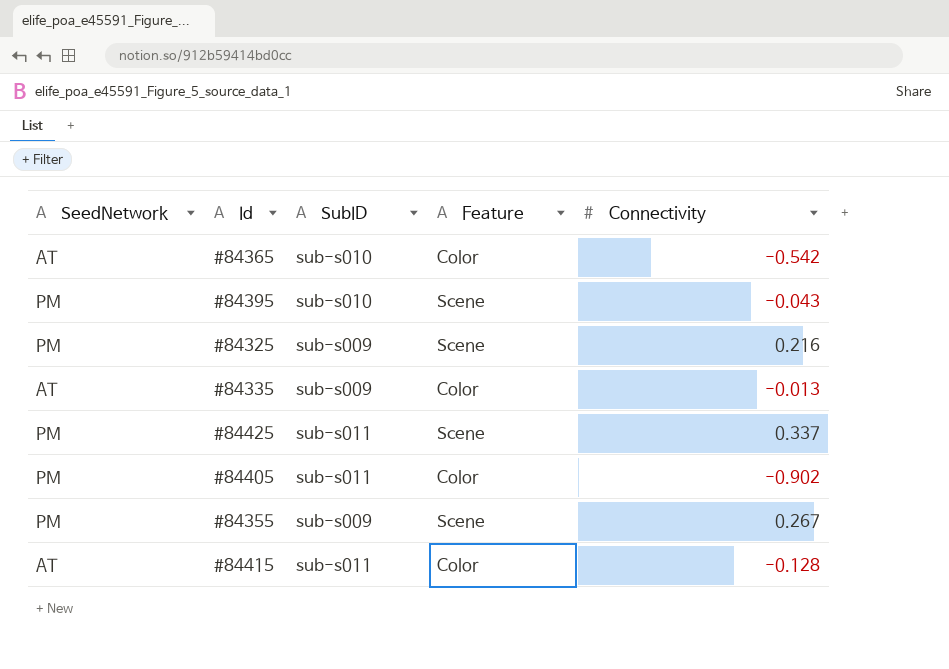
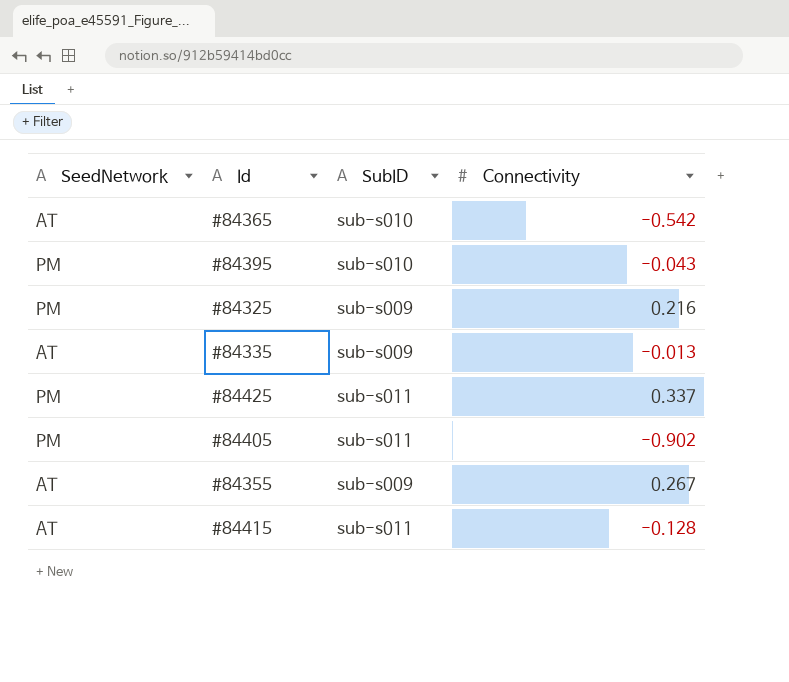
column Feature | position: 4 -> none
#84355 | SeedNetwork: PM -> AT

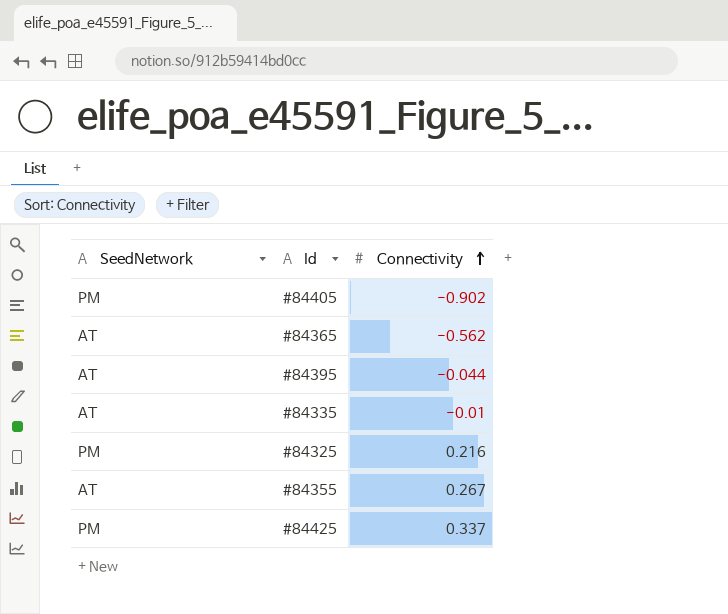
row order: none -> Connectivity ascending
column SubID | position: 3 -> none
row #84415: AT | sub-s011 | -0.128 -> none
#84365 | Connectivity: -0.542 -> -0.562
#84395 | SeedNetwork: PM -> AT
#84395 | Connectivity: -0.043 -> -0.044
#84335 | Connectivity: -0.013 -> -0.01

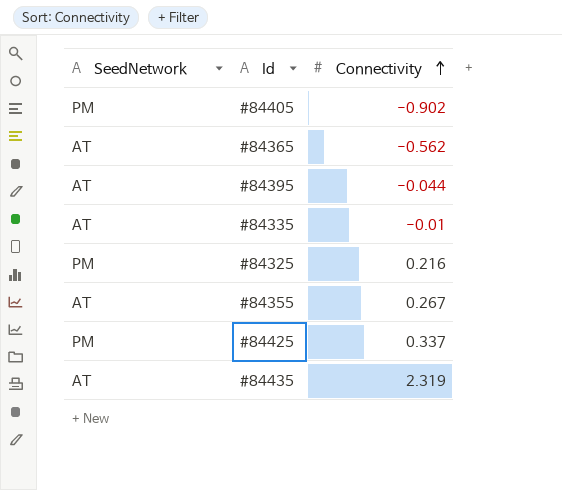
row #84435: none -> AT | 2.319

